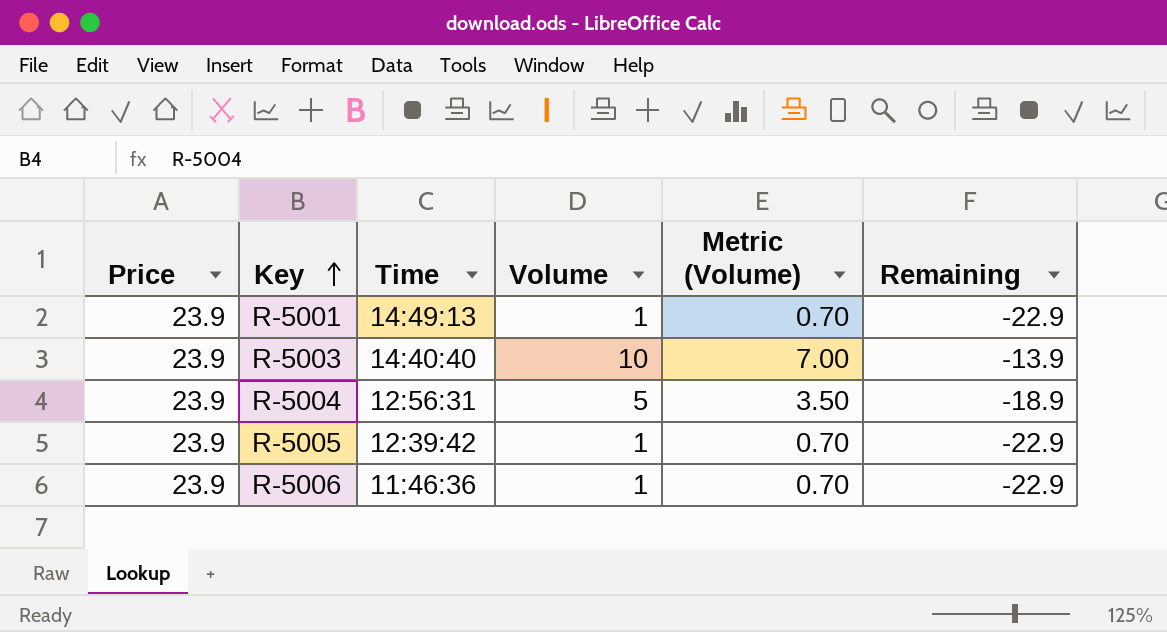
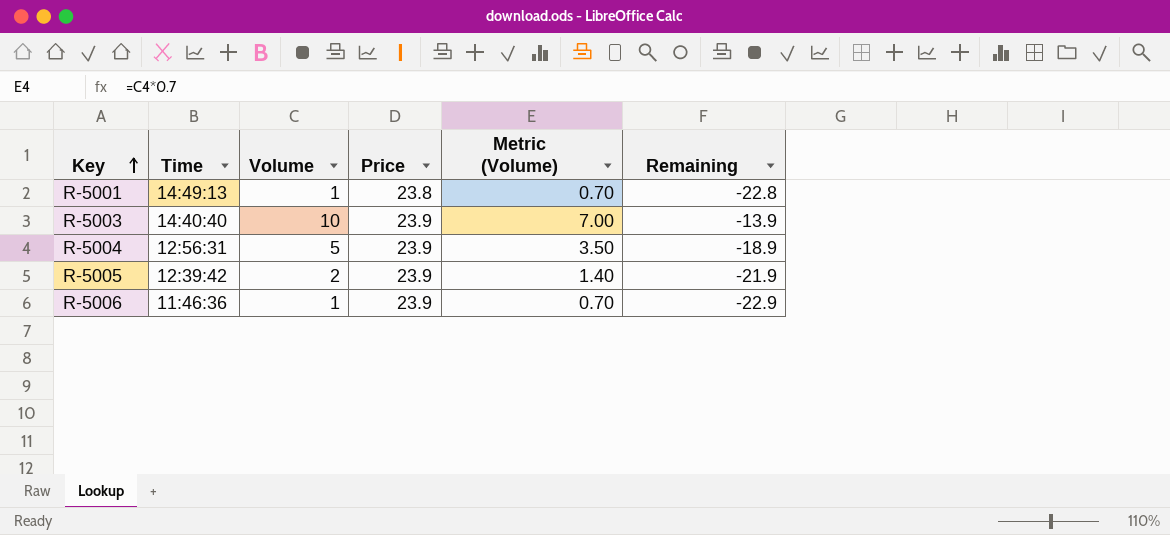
column Price | position: 1 -> 4
R-5001 | Price: 23.9 -> 23.8
R-5001 | Remaining: -22.9 -> -22.8
R-5005 | Volume: 1 -> 2
R-5005 | Metric (Volume): 0.70 -> 1.40
R-5005 | Remaining: -22.9 -> -21.9

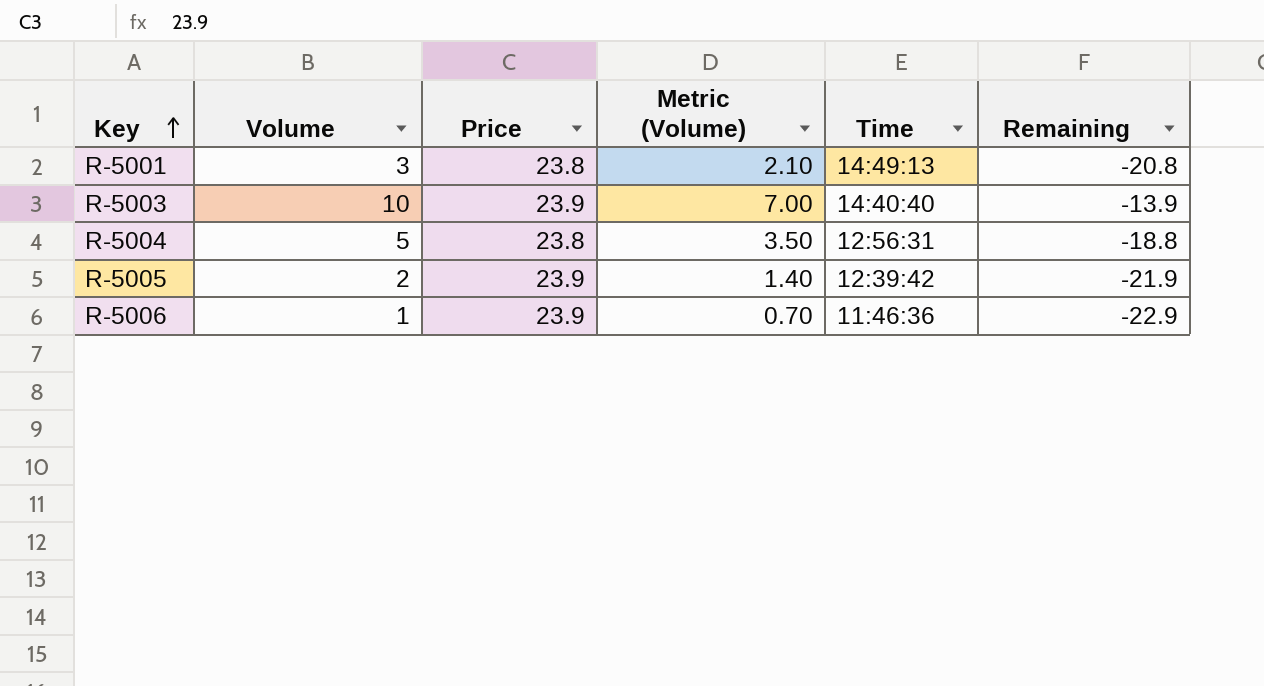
column Time | position: 2 -> 5
R-5001 | Volume: 1 -> 3
R-5001 | Metric (Volume): 0.70 -> 2.10
R-5001 | Remaining: -22.8 -> -20.8
R-5004 | Price: 23.9 -> 23.8
R-5004 | Remaining: -18.9 -> -18.8

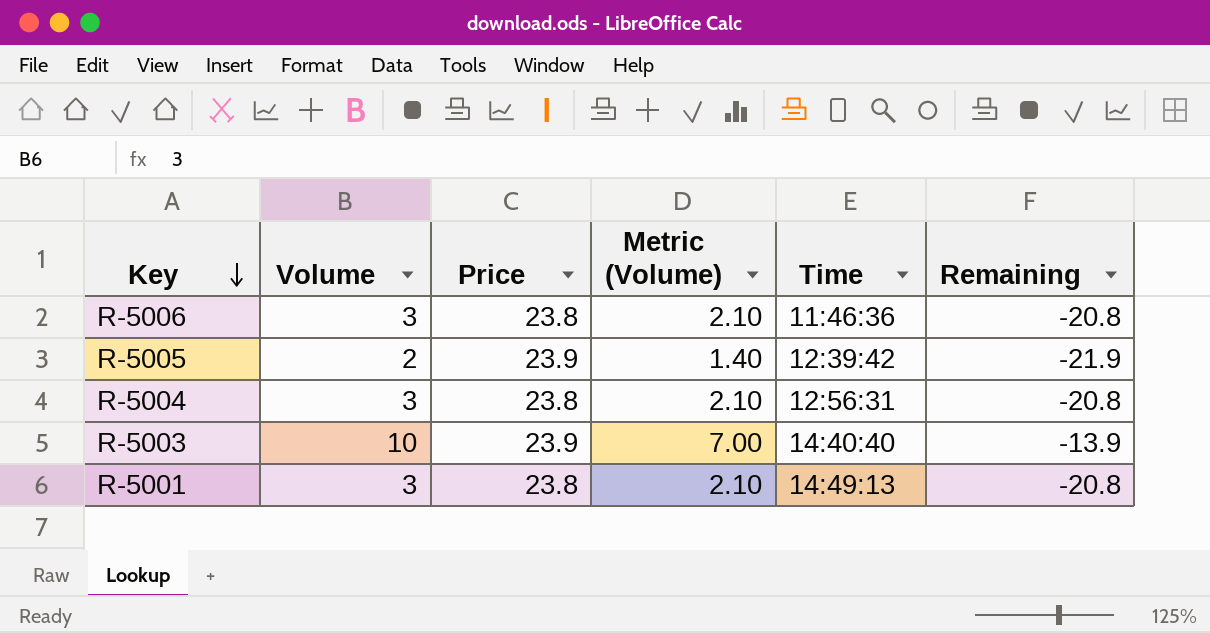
row order: Key ascending -> Key descending
R-5006 | Volume: 1 -> 3
R-5006 | Price: 23.9 -> 23.8
R-5006 | Metric (Volume): 0.70 -> 2.10
R-5006 | Remaining: -22.9 -> -20.8
R-5004 | Volume: 5 -> 3
R-5004 | Metric (Volume): 3.50 -> 2.10
R-5004 | Remaining: -18.8 -> -20.8

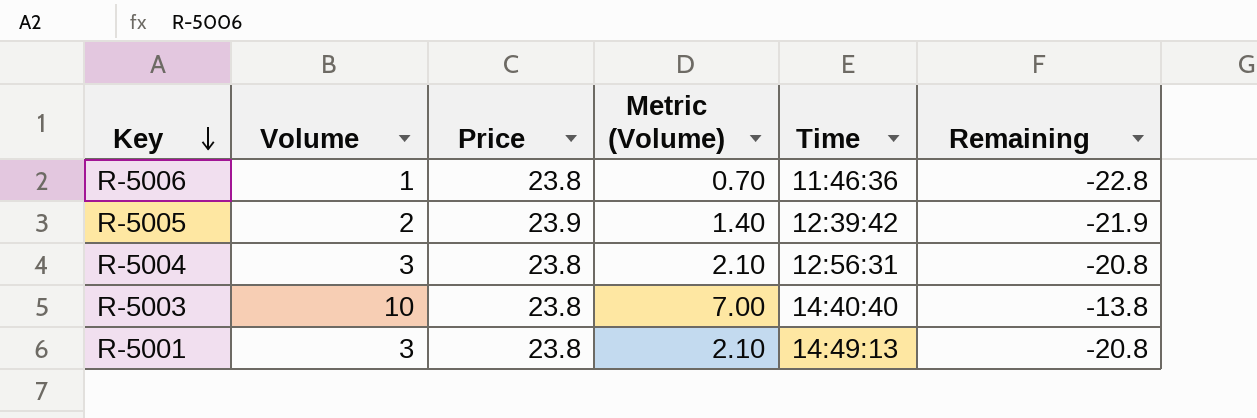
R-5006 | Volume: 3 -> 1
R-5006 | Metric (Volume): 2.10 -> 0.70
R-5006 | Remaining: -20.8 -> -22.8
R-5003 | Price: 23.9 -> 23.8
R-5003 | Remaining: -13.9 -> -13.8

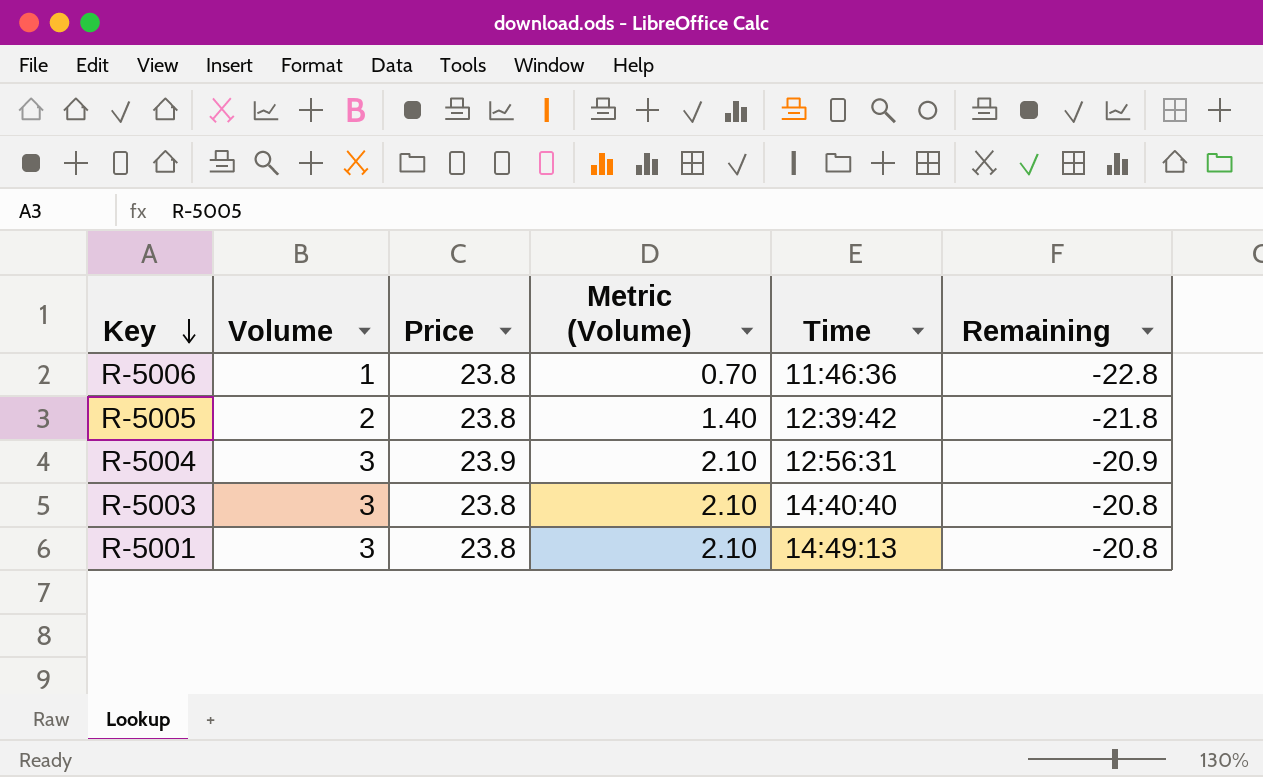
R-5005 | Price: 23.9 -> 23.8
R-5005 | Remaining: -21.9 -> -21.8
R-5004 | Price: 23.8 -> 23.9
R-5004 | Remaining: -20.8 -> -20.9
R-5003 | Volume: 10 -> 3
R-5003 | Metric (Volume): 7.00 -> 2.10
R-5003 | Remaining: -13.8 -> -20.8

